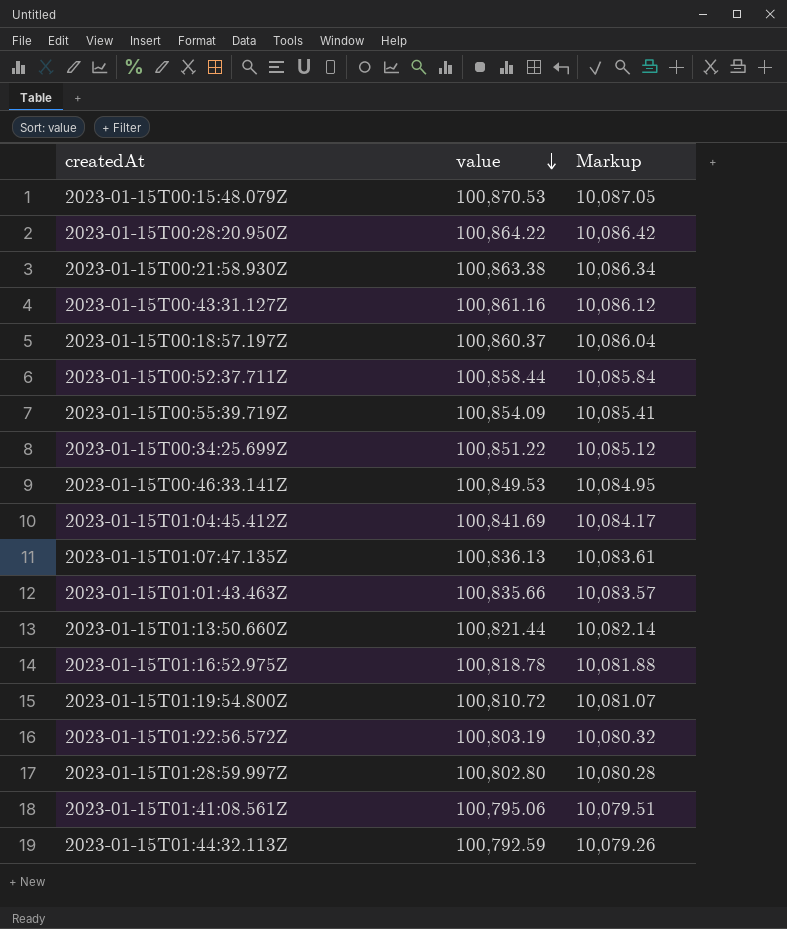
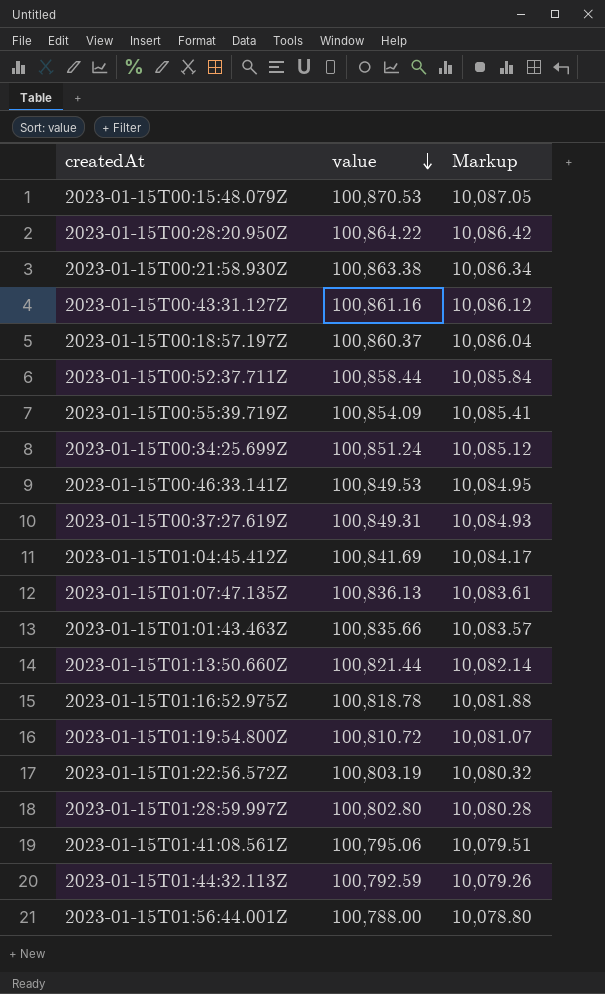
2023-01-15T00:34:25.699Z | value: 100,851.22 -> 100,851.24
row 2023-01-15T00:37:27.619Z: none -> 100,849.31 | 10,084.93
row 2023-01-15T01:56:44.001Z: none -> 100,788.00 | 10,078.80

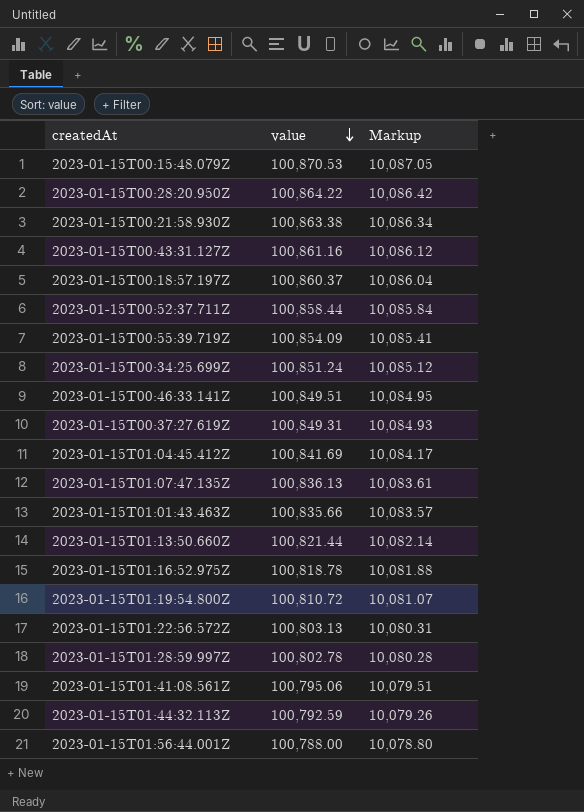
2023-01-15T00:46:33.141Z | value: 100,849.53 -> 100,849.51
2023-01-15T01:22:56.572Z | value: 100,803.19 -> 100,803.13
2023-01-15T01:22:56.572Z | Markup: 10,080.32 -> 10,080.31
2023-01-15T01:28:59.997Z | value: 100,802.80 -> 100,802.78

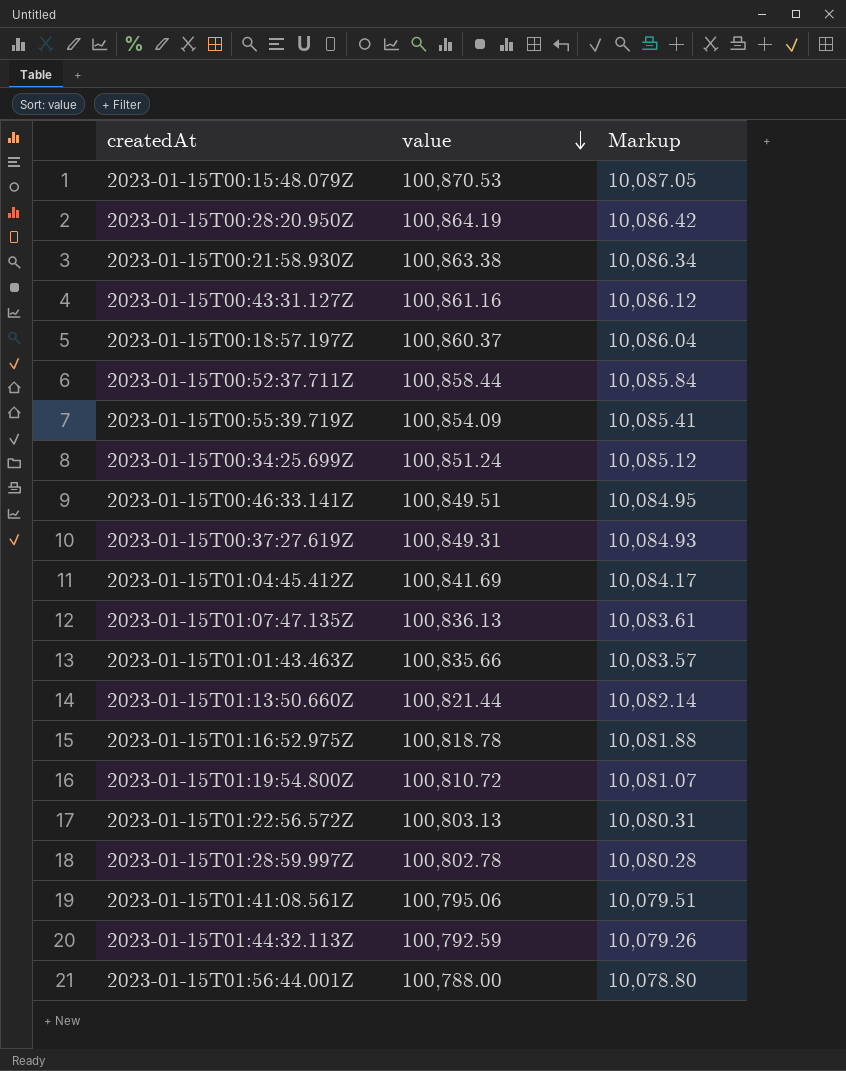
2023-01-15T00:28:20.950Z | value: 100,864.22 -> 100,864.19

